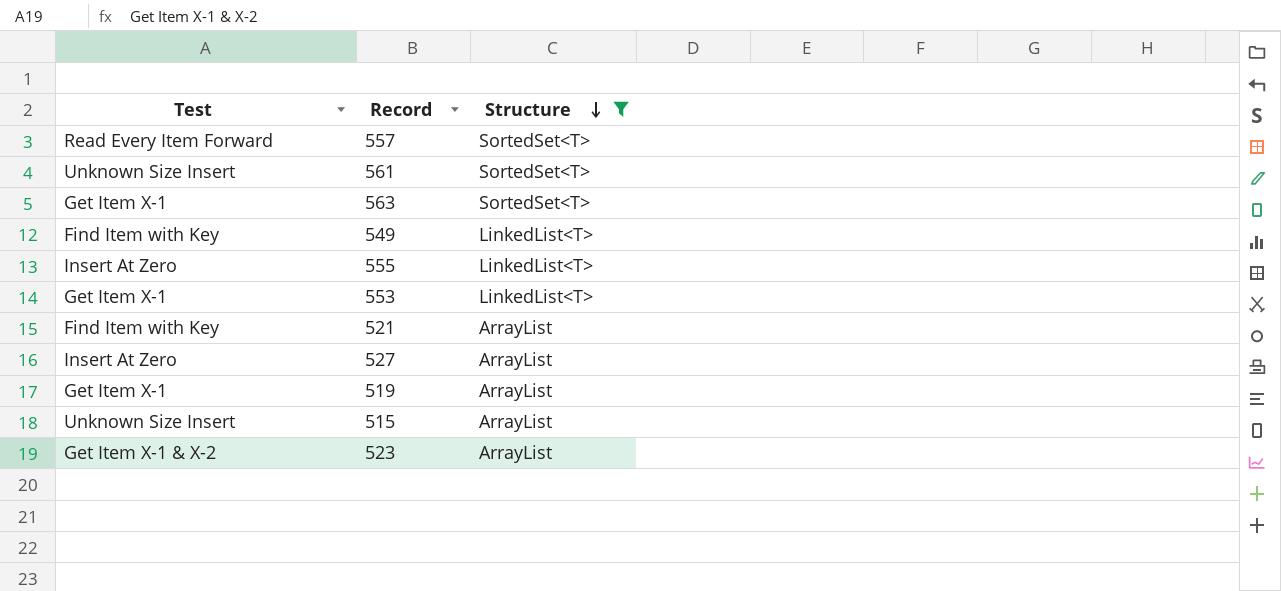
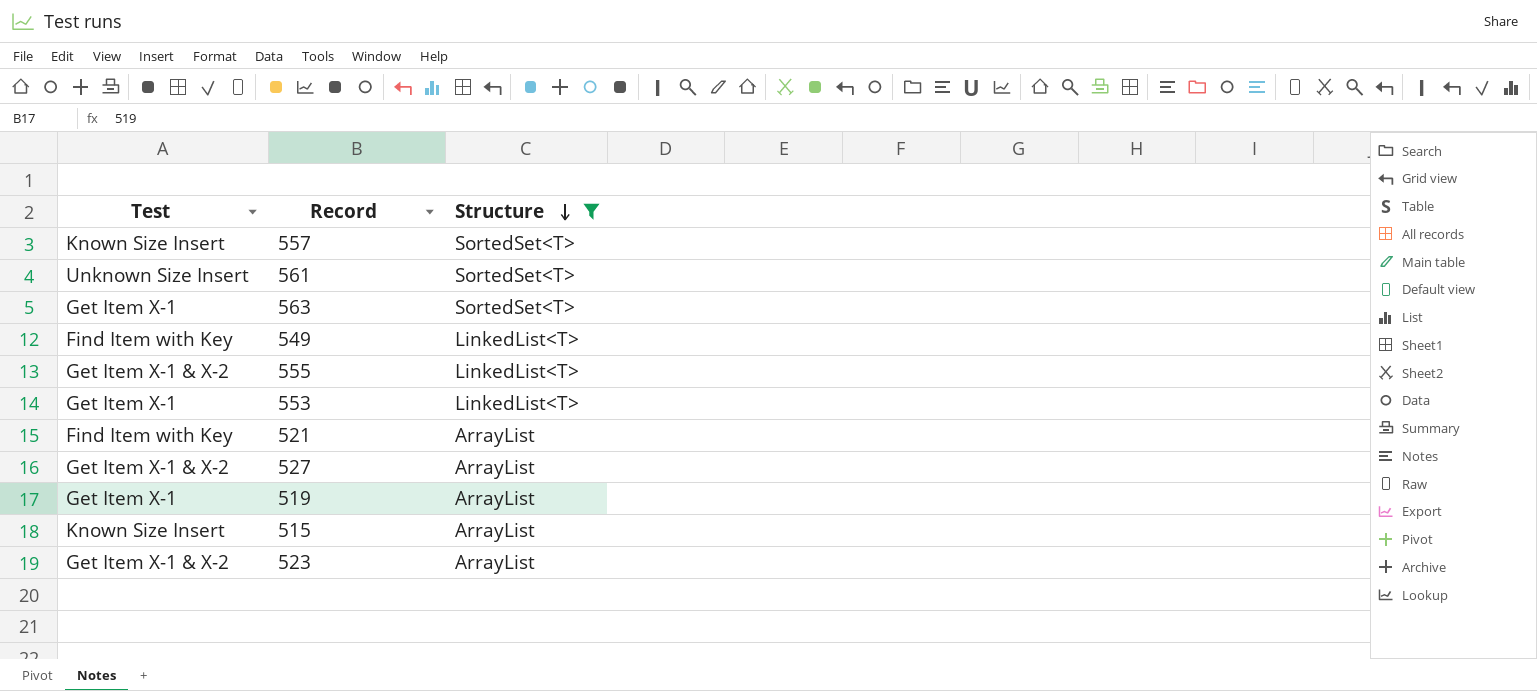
557 | Test: Read Every Item Forward -> Known Size Insert
555 | Test: Insert At Zero -> Get Item X-1 & X-2
527 | Test: Insert At Zero -> Get Item X-1 & X-2
515 | Test: Unknown Size Insert -> Known Size Insert

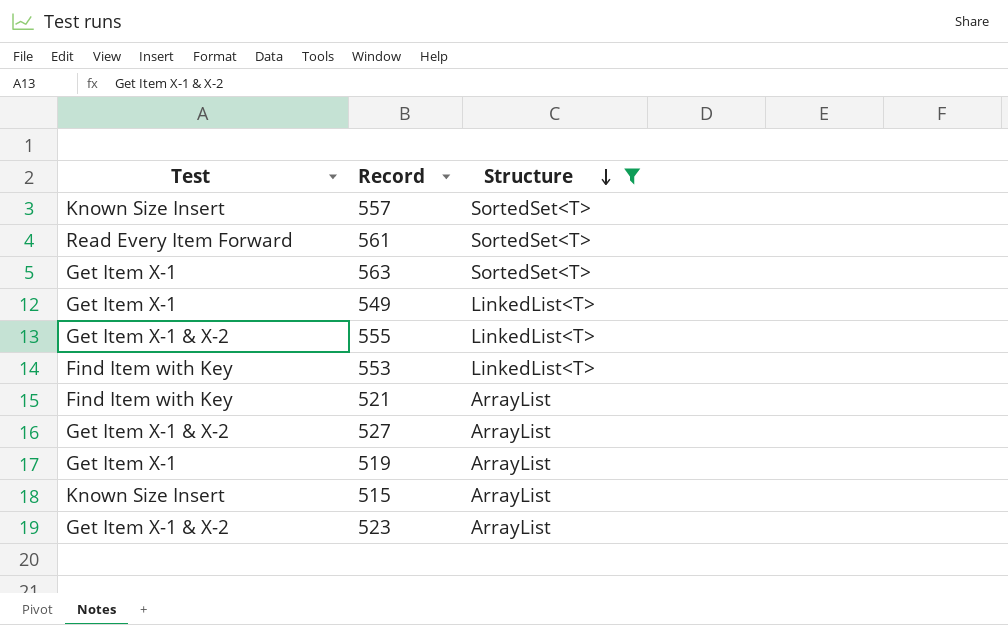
561 | Test: Unknown Size Insert -> Read Every Item Forward
549 | Test: Find Item with Key -> Get Item X-1
553 | Test: Get Item X-1 -> Find Item with Key

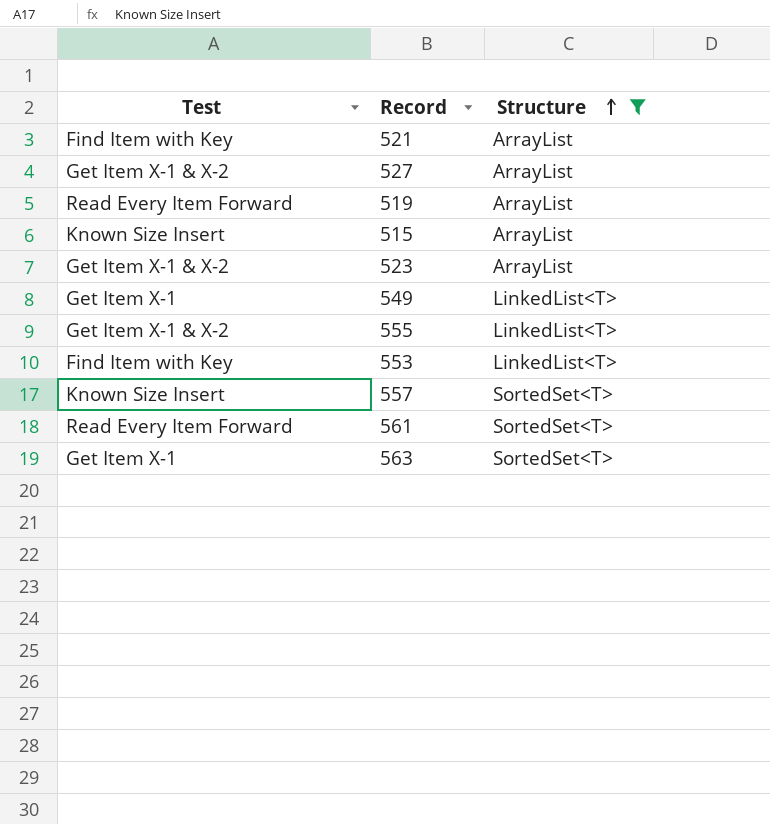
row order: Structure descending -> Structure ascending
519 | Test: Get Item X-1 -> Read Every Item Forward

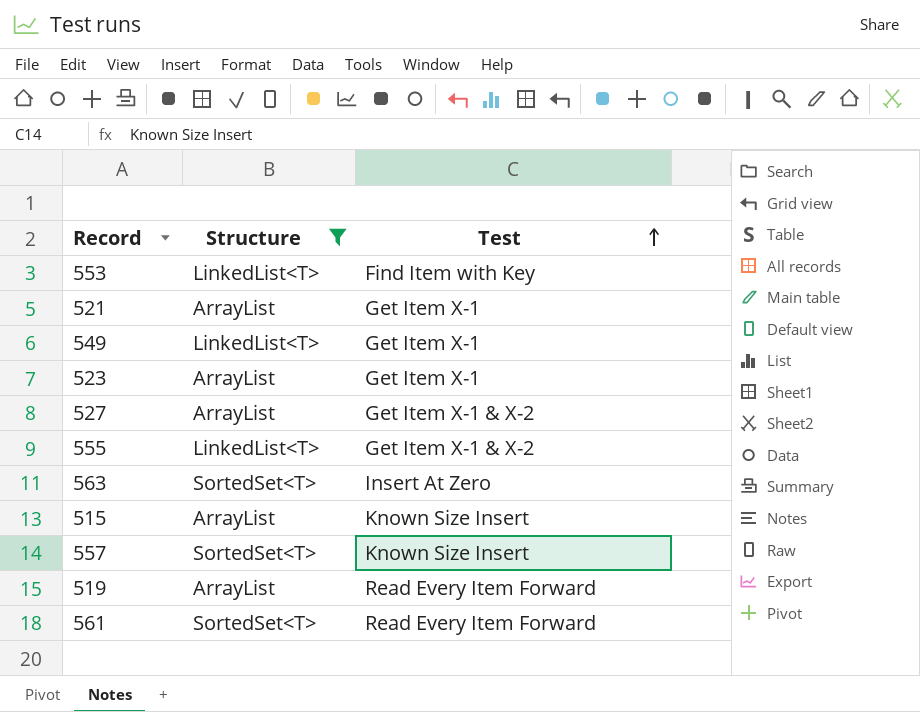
row order: Structure ascending -> Test ascending
column Test | position: 1 -> 3
521 | Test: Find Item with Key -> Get Item X-1
523 | Test: Get Item X-1 & X-2 -> Get Item X-1
563 | Test: Get Item X-1 -> Insert At Zero

